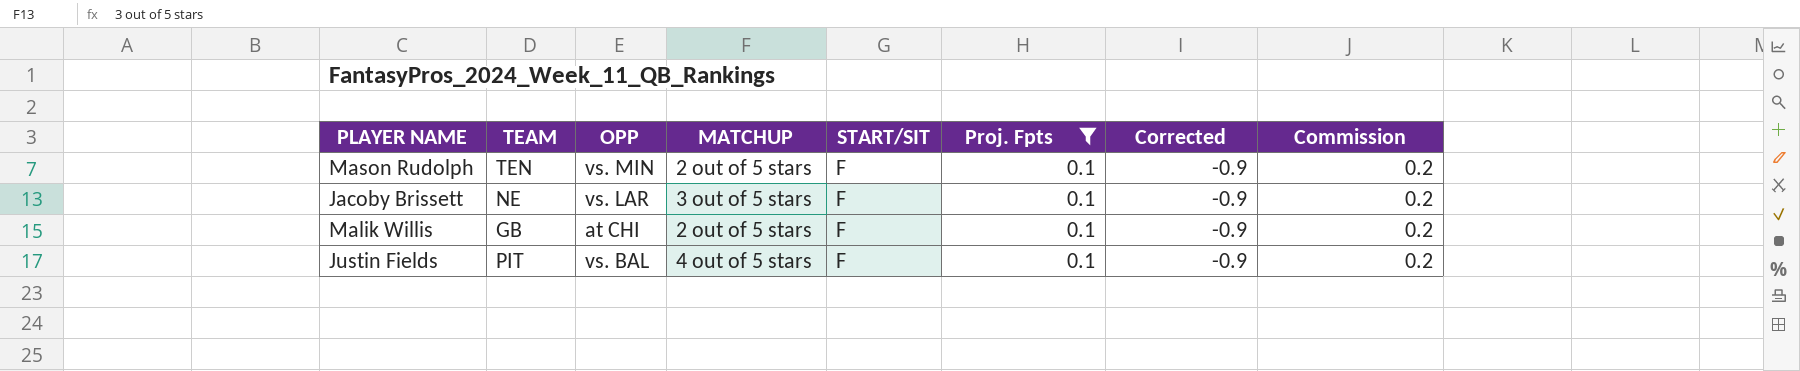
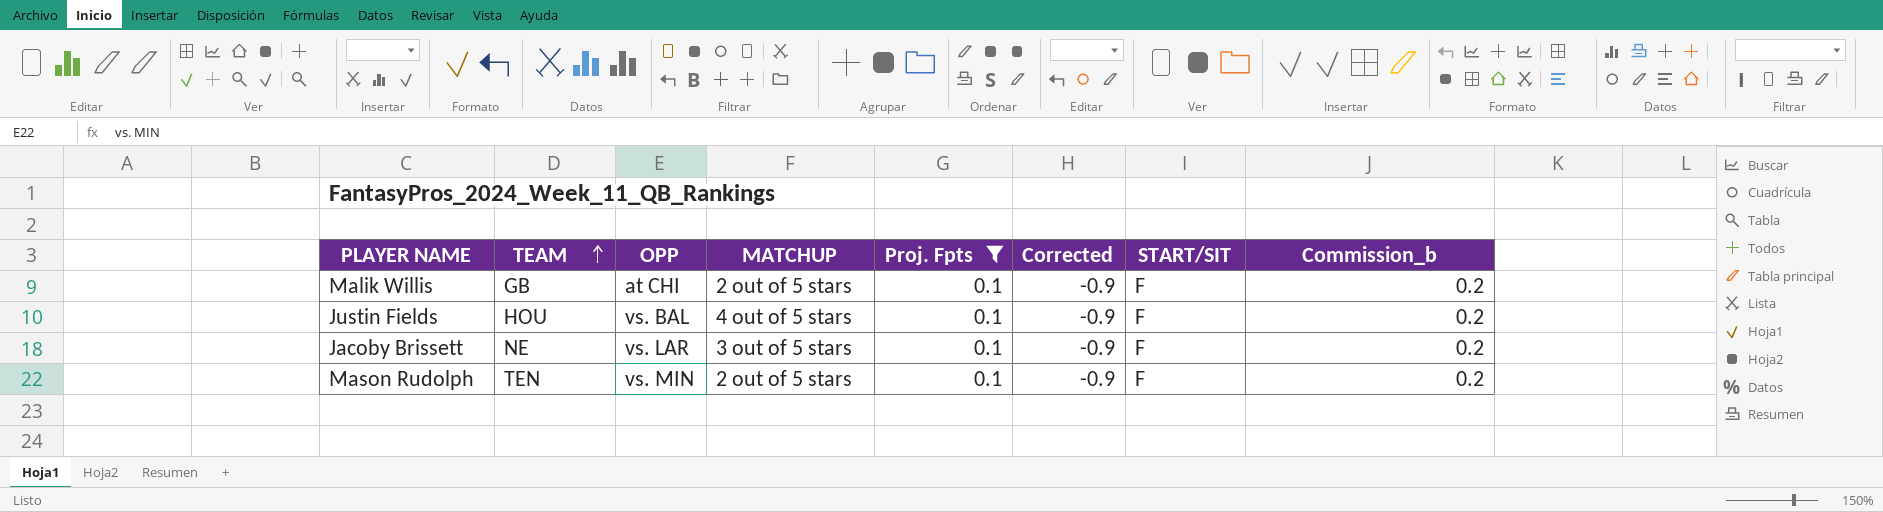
row order: none -> TEAM ascending
column START/SIT | position: 5 -> 7
column name: Commission -> Commission_b
Justin Fields | TEAM: PIT -> HOU

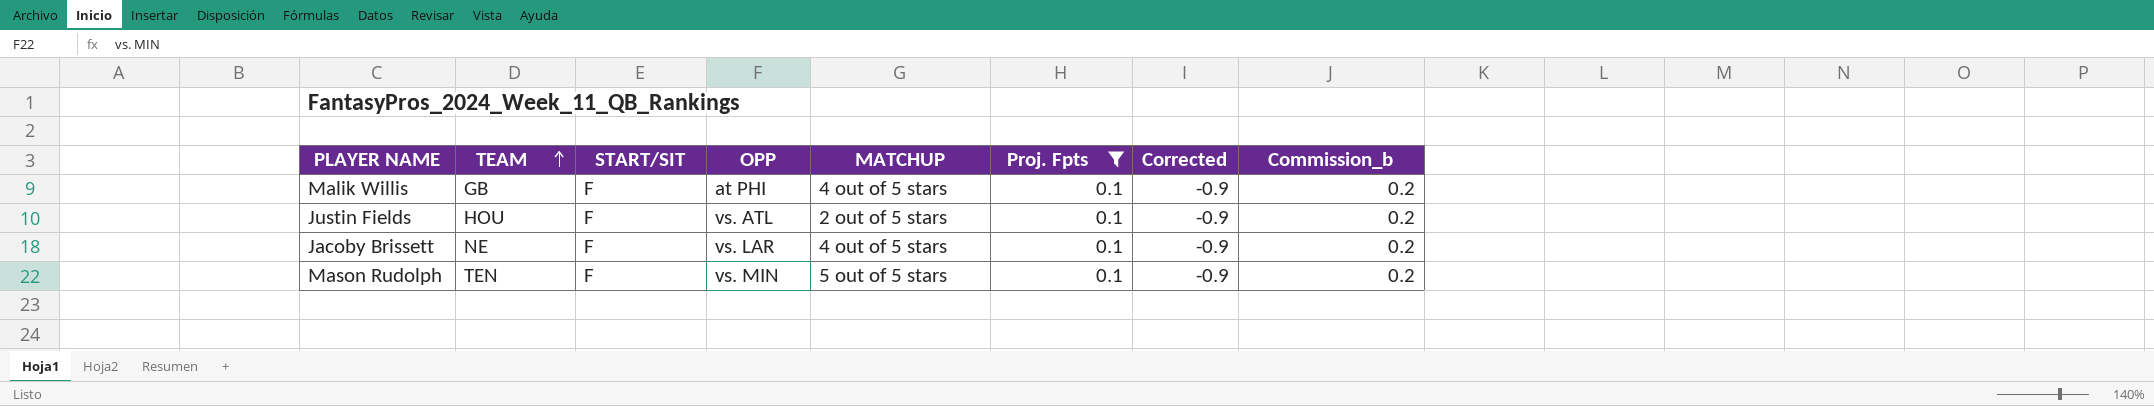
column START/SIT | position: 7 -> 3
Malik Willis | OPP: at CHI -> at PHI
Malik Willis | MATCHUP: 2 out of 5 stars -> 4 out of 5 stars
Justin Fields | OPP: vs. BAL -> vs. ATL
Justin Fields | MATCHUP: 4 out of 5 stars -> 2 out of 5 stars
Jacoby Brissett | MATCHUP: 3 out of 5 stars -> 4 out of 5 stars
Mason Rudolph | MATCHUP: 2 out of 5 stars -> 5 out of 5 stars

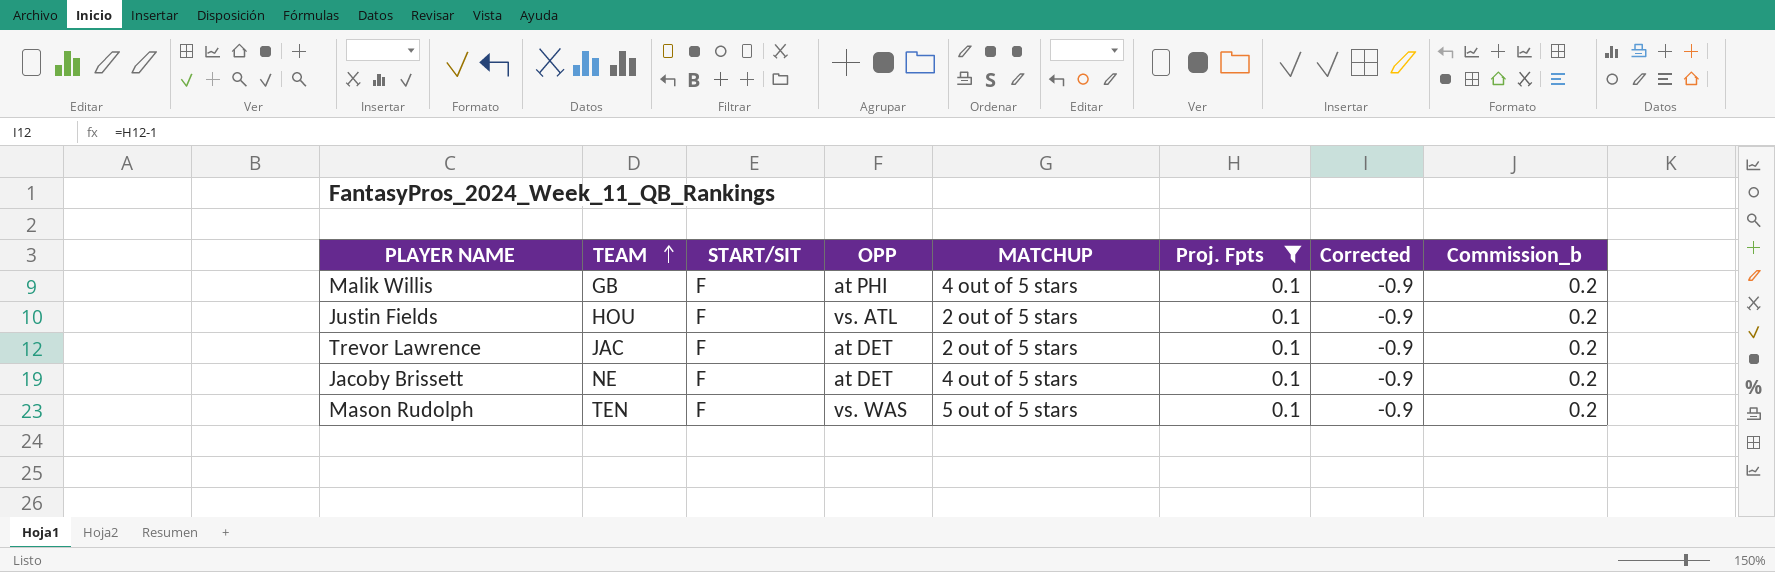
row Trevor Lawrence: none -> JAC | F | at DET | 2 out of 5 stars | 0.1 | -0.9 | 0.2
Jacoby Brissett | OPP: vs. LAR -> at DET
Mason Rudolph | OPP: vs. MIN -> vs. WAS

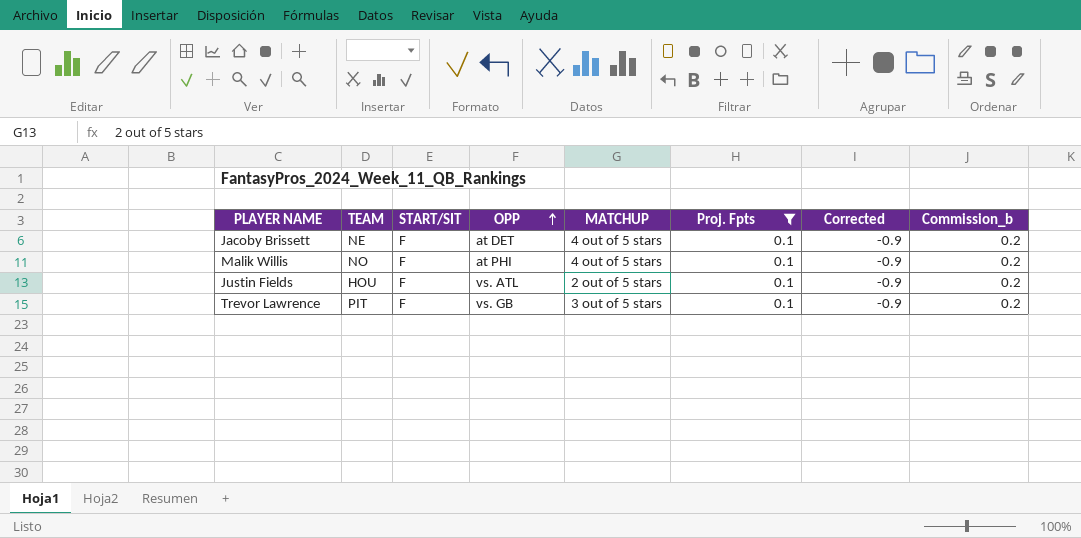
row order: TEAM ascending -> OPP ascending
row Mason Rudolph: TEN | F | vs. WAS | 5 out of 5 stars | 0.1 | -0.9 | 0.2 -> none
Malik Willis | TEAM: GB -> NO
Trevor Lawrence | TEAM: JAC -> PIT
Trevor Lawrence | OPP: at DET -> vs. GB
Trevor Lawrence | MATCHUP: 2 out of 5 stars -> 3 out of 5 stars

